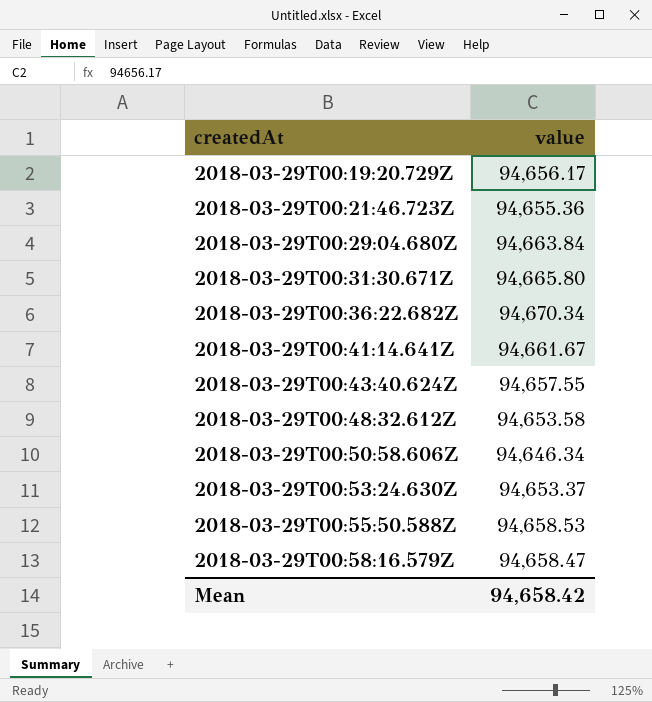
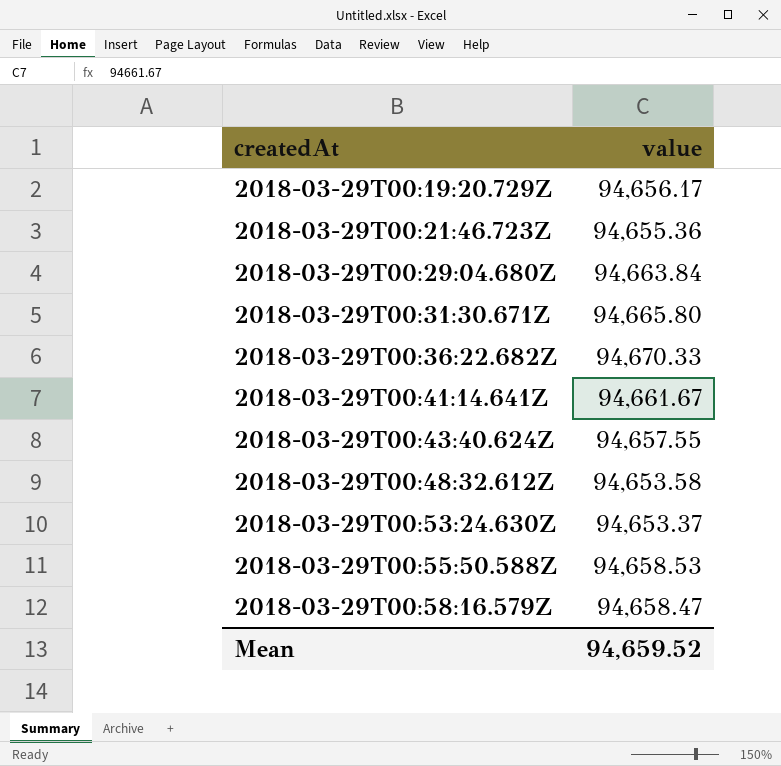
row 2018-03-29T00:50:58.606Z: 94,646.34 -> none
2018-03-29T00:36:22.682Z | value: 94,670.34 -> 94,670.33
Mean | value: 94,658.42 -> 94,659.52

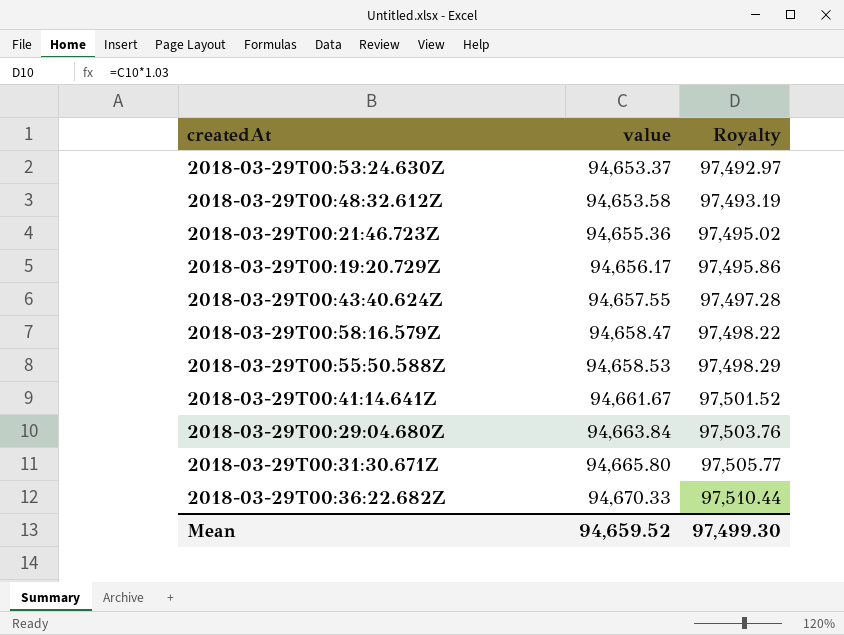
row order: createdAt ascending -> value ascending
column Royalty | formula: none -> [value] * 1.03

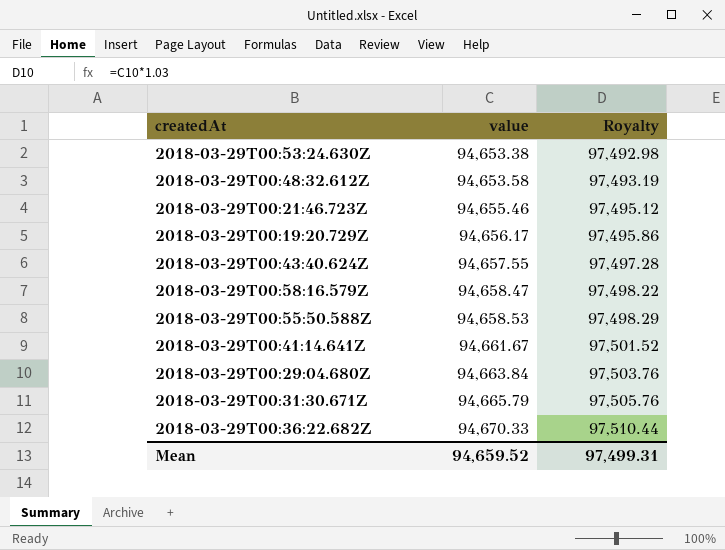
2018-03-29T00:53:24.630Z | value: 94,653.37 -> 94,653.38
2018-03-29T00:53:24.630Z | Royalty: 97,492.97 -> 97,492.98
2018-03-29T00:21:46.723Z | value: 94,655.36 -> 94,655.46
2018-03-29T00:21:46.723Z | Royalty: 97,495.02 -> 97,495.12
2018-03-29T00:31:30.671Z | value: 94,665.80 -> 94,665.79
2018-03-29T00:31:30.671Z | Royalty: 97,505.77 -> 97,505.76
Mean | Royalty: 97,499.30 -> 97,499.31

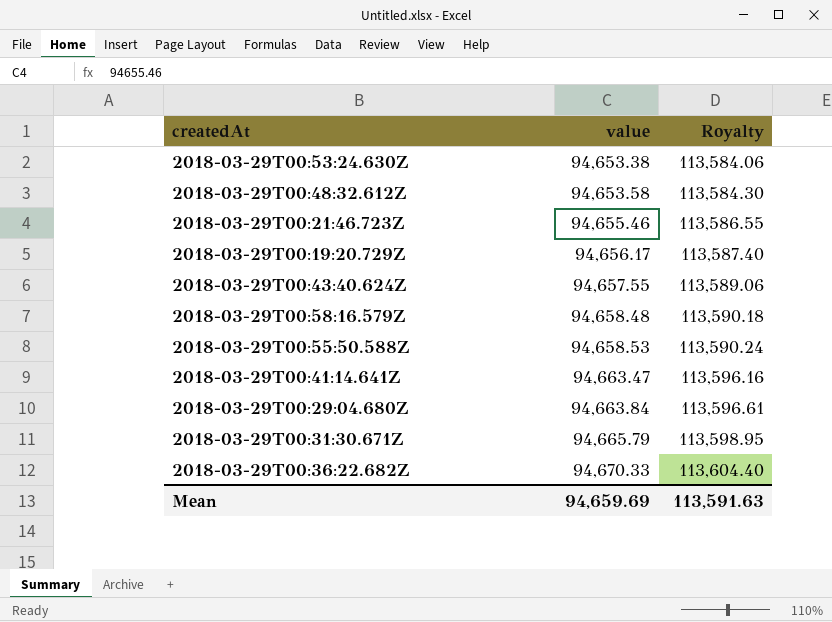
column Royalty | formula: [value] * 1.03 -> [value] * 1.2
2018-03-29T00:58:16.579Z | value: 94,658.47 -> 94,658.48
2018-03-29T00:41:14.641Z | value: 94,661.67 -> 94,663.47
Mean | value: 94,659.52 -> 94,659.69
Mean | Royalty: 97,499.31 -> 113,591.63

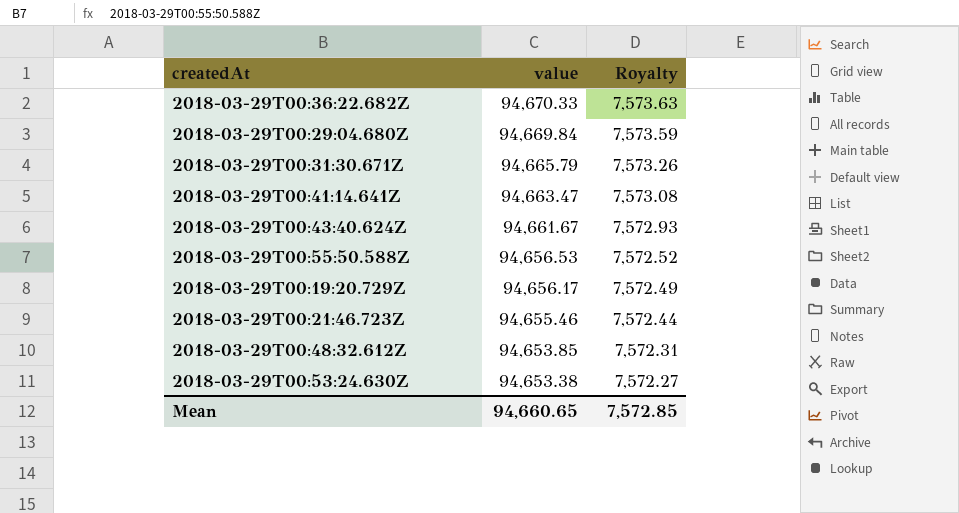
row order: value ascending -> value descending
column Royalty | formula: [value] * 1.2 -> [value] * 0.08
row 2018-03-29T00:58:16.579Z: 94,658.48 | 113,590.18 -> none
2018-03-29T00:29:04.680Z | value: 94,663.84 -> 94,669.84
2018-03-29T00:43:40.624Z | value: 94,657.55 -> 94,661.67
2018-03-29T00:55:50.588Z | value: 94,658.53 -> 94,656.53
2018-03-29T00:48:32.612Z | value: 94,653.58 -> 94,653.85
Mean | value: 94,659.69 -> 94,660.65
Mean | Royalty: 113,591.63 -> 7,572.85

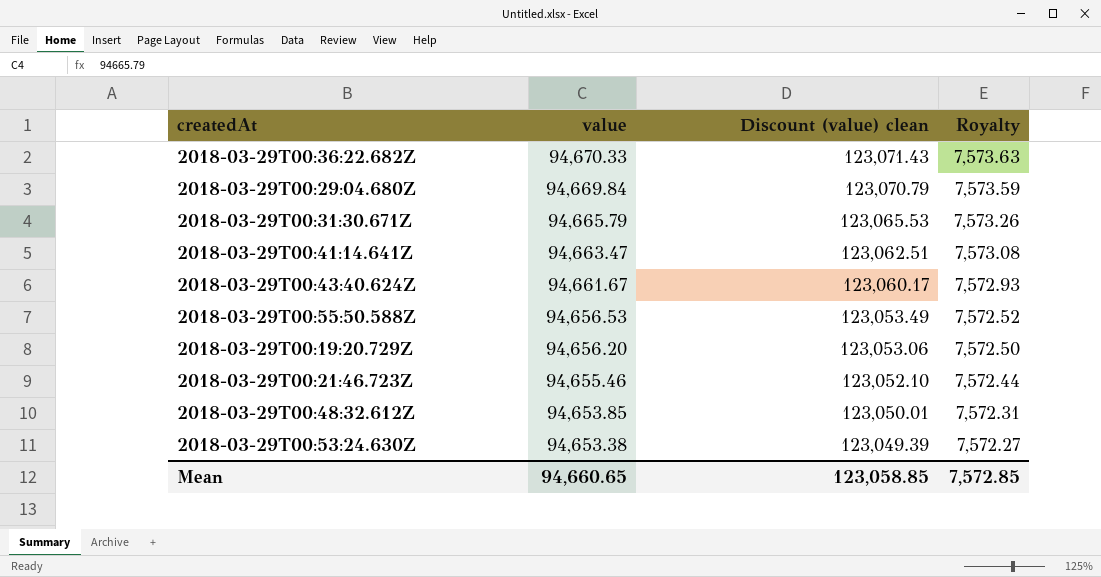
column Discount (value) clean | formula: none -> [value] * 1.3
2018-03-29T00:19:20.729Z | value: 94,656.17 -> 94,656.20
2018-03-29T00:19:20.729Z | Royalty: 7,572.49 -> 7,572.50

